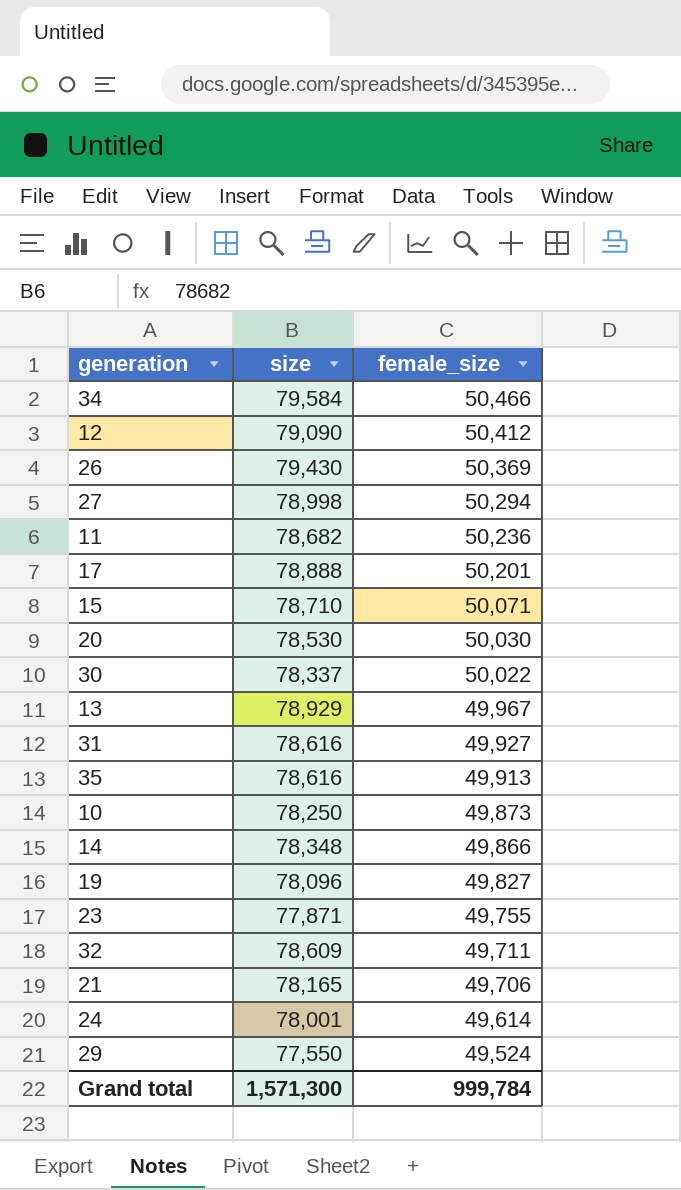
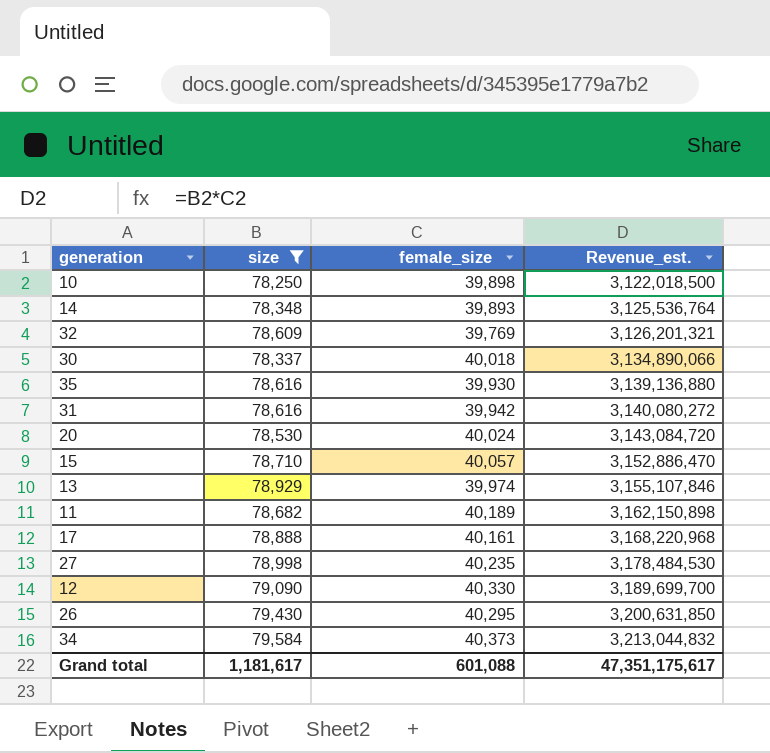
filter: none -> size >= 78,250
row order: female_size descending -> Revenue_est. ascending
column Revenue_est. | formula: none -> [size] * [female_size]
10 | female_size: 49,873 -> 39,898
14 | female_size: 49,866 -> 39,893
32 | female_size: 49,711 -> 39,769
30 | female_size: 50,022 -> 40,018
35 | female_size: 49,913 -> 39,930
31 | female_size: 49,927 -> 39,942
20 | female_size: 50,030 -> 40,024
15 | female_size: 50,071 -> 40,057
13 | female_size: 49,967 -> 39,974
11 | female_size: 50,236 -> 40,189
17 | female_size: 50,201 -> 40,161
27 | female_size: 50,294 -> 40,235
12 | female_size: 50,412 -> 40,330
26 | female_size: 50,369 -> 40,295
34 | female_size: 50,466 -> 40,373
Grand total | size: 1,571,300 -> 1,181,617
Grand total | female_size: 999,784 -> 601,088

